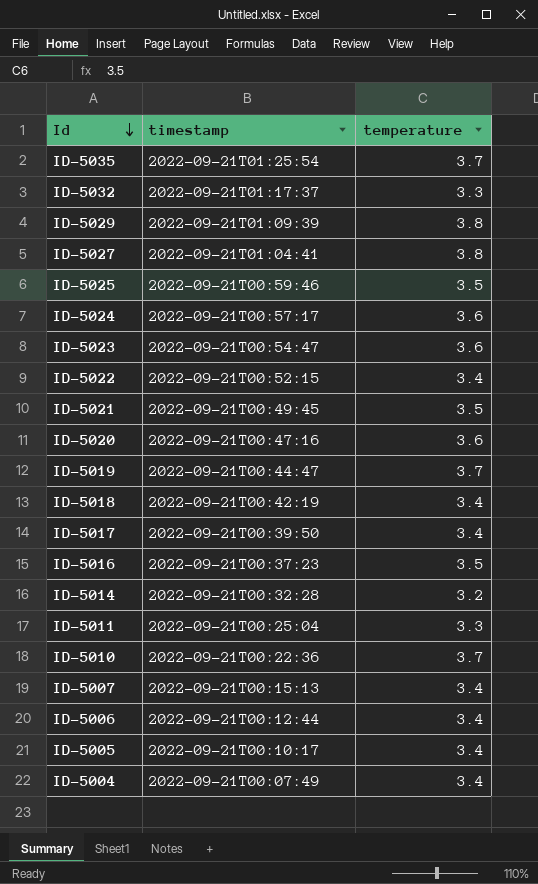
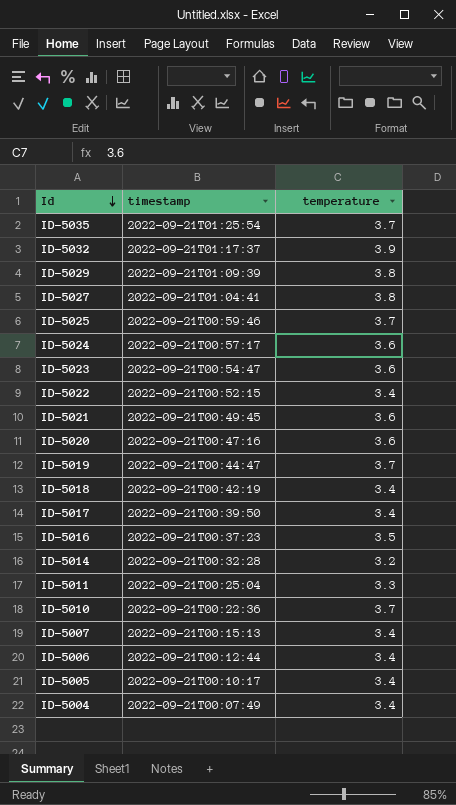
ID-5032 | temperature: 3.3 -> 3.9
ID-5025 | temperature: 3.5 -> 3.7
ID-5021 | temperature: 3.5 -> 3.6

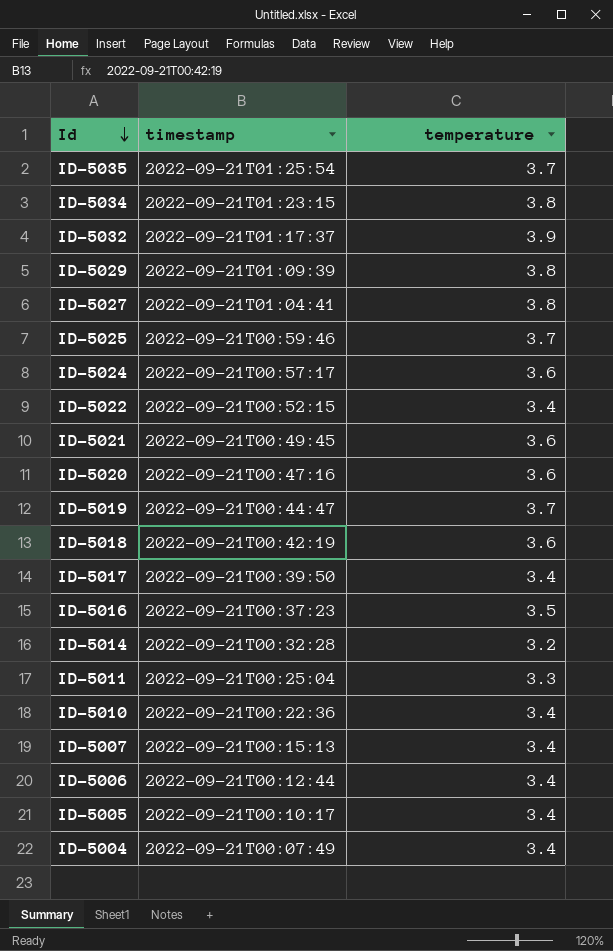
row ID-5023: 2022-09-21T00:54:47 | 3.6 -> none
row ID-5034: none -> 2022-09-21T01:23:15 | 3.8
ID-5018 | temperature: 3.4 -> 3.6
ID-5010 | temperature: 3.7 -> 3.4

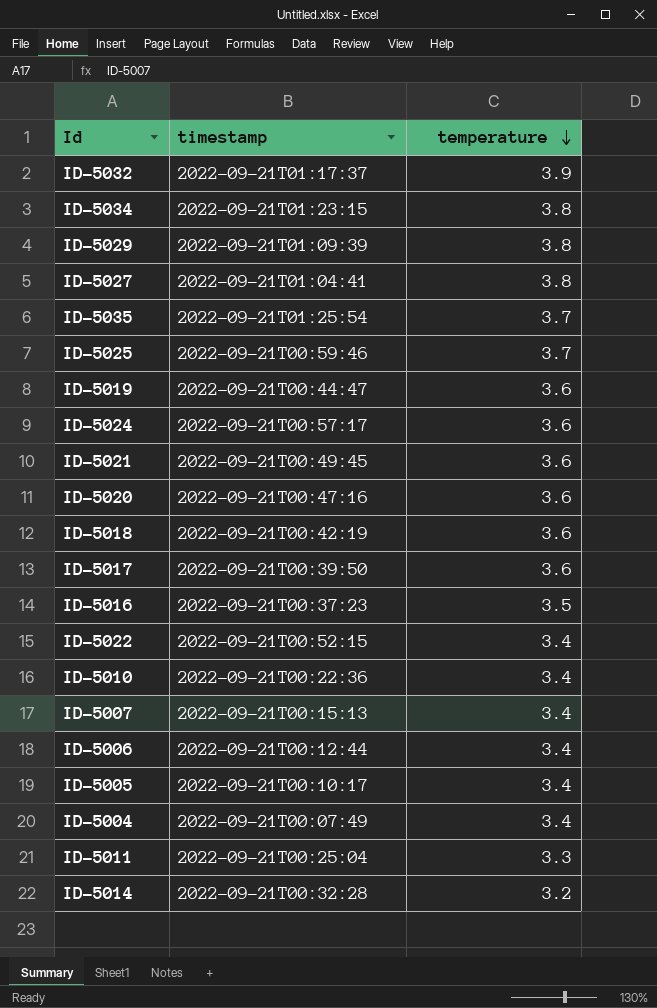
row order: Id descending -> temperature descending
ID-5019 | temperature: 3.7 -> 3.6
ID-5017 | temperature: 3.4 -> 3.6

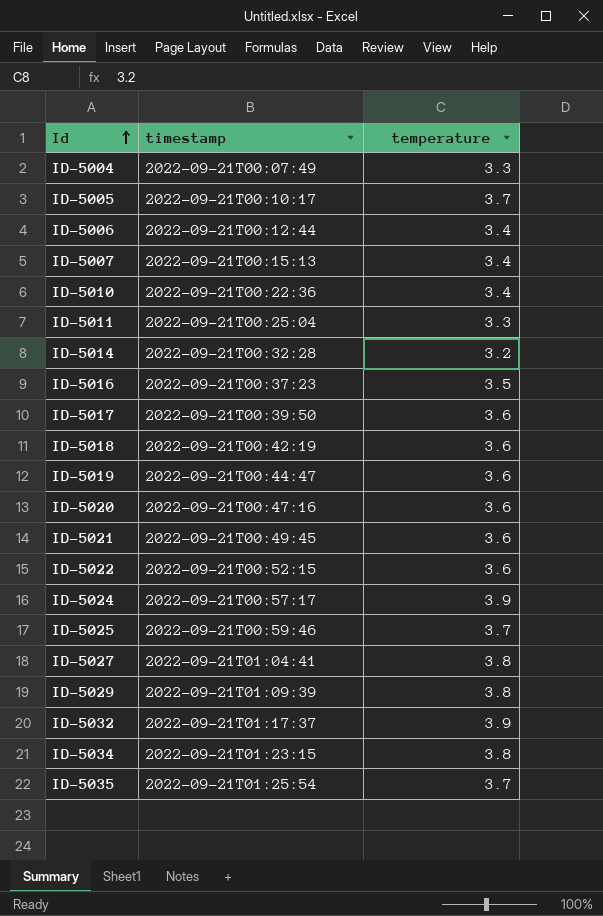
row order: temperature descending -> Id ascending
ID-5004 | temperature: 3.4 -> 3.3
ID-5005 | temperature: 3.4 -> 3.7
ID-5022 | temperature: 3.4 -> 3.6
ID-5024 | temperature: 3.6 -> 3.9

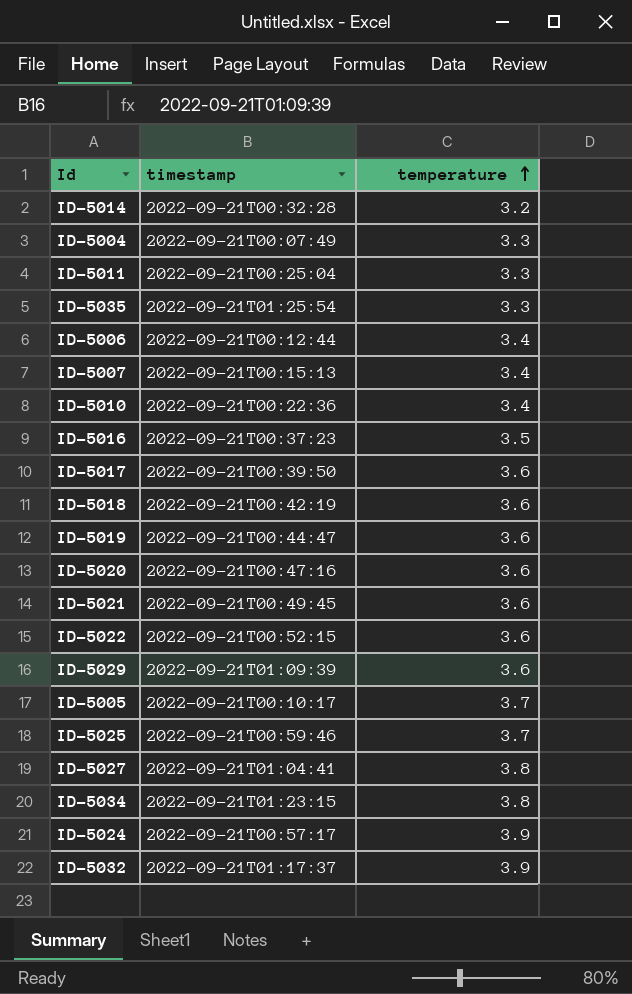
row order: Id ascending -> temperature ascending
ID-5035 | temperature: 3.7 -> 3.3
ID-5029 | temperature: 3.8 -> 3.6

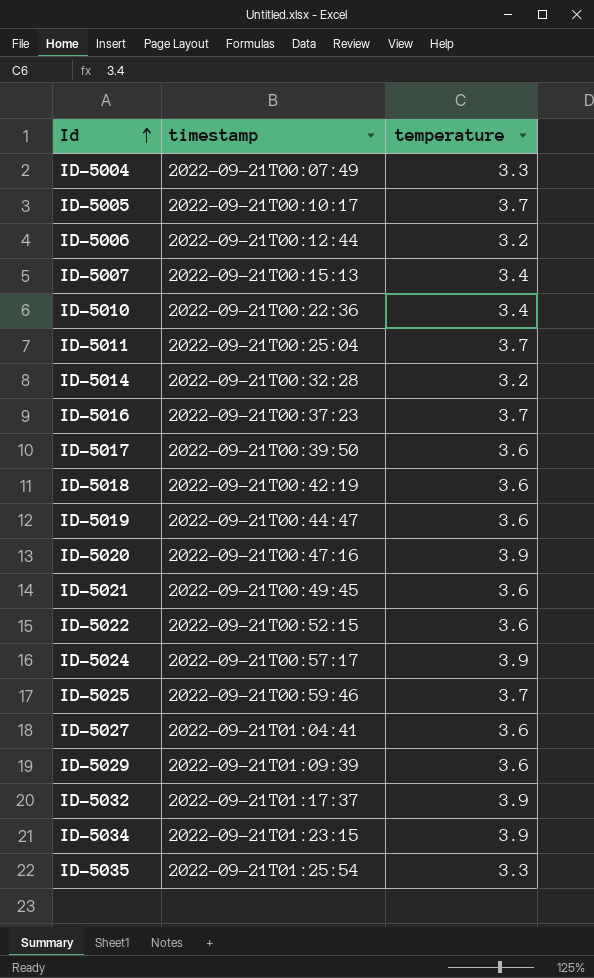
row order: temperature ascending -> Id ascending
ID-5006 | temperature: 3.4 -> 3.2
ID-5011 | temperature: 3.3 -> 3.7
ID-5016 | temperature: 3.5 -> 3.7
ID-5020 | temperature: 3.6 -> 3.9
ID-5027 | temperature: 3.8 -> 3.6
ID-5034 | temperature: 3.8 -> 3.9

